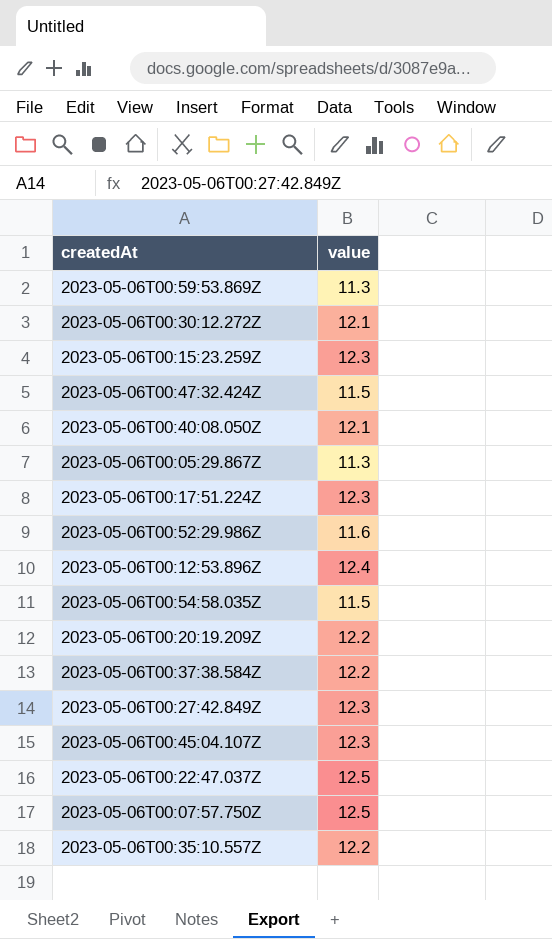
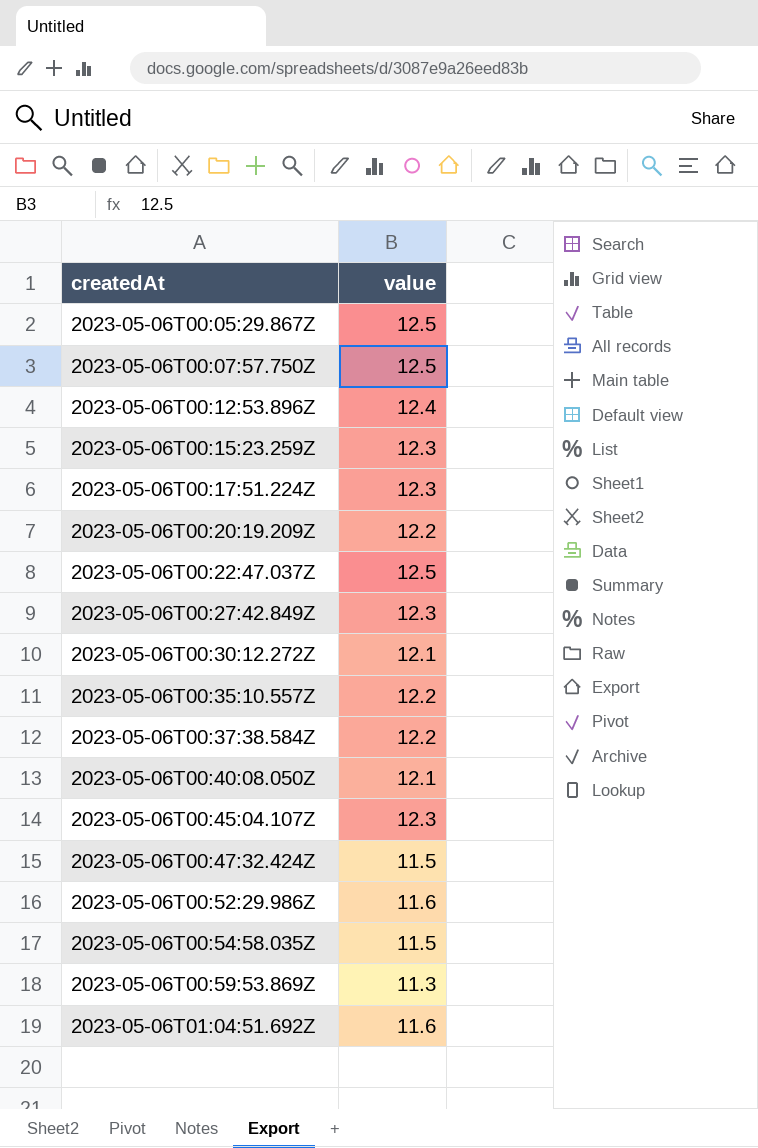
row order: none -> createdAt ascending
2023-05-06T00:05:29.867Z | value: 11.3 -> 12.5
row 2023-05-06T01:04:51.692Z: none -> 11.6

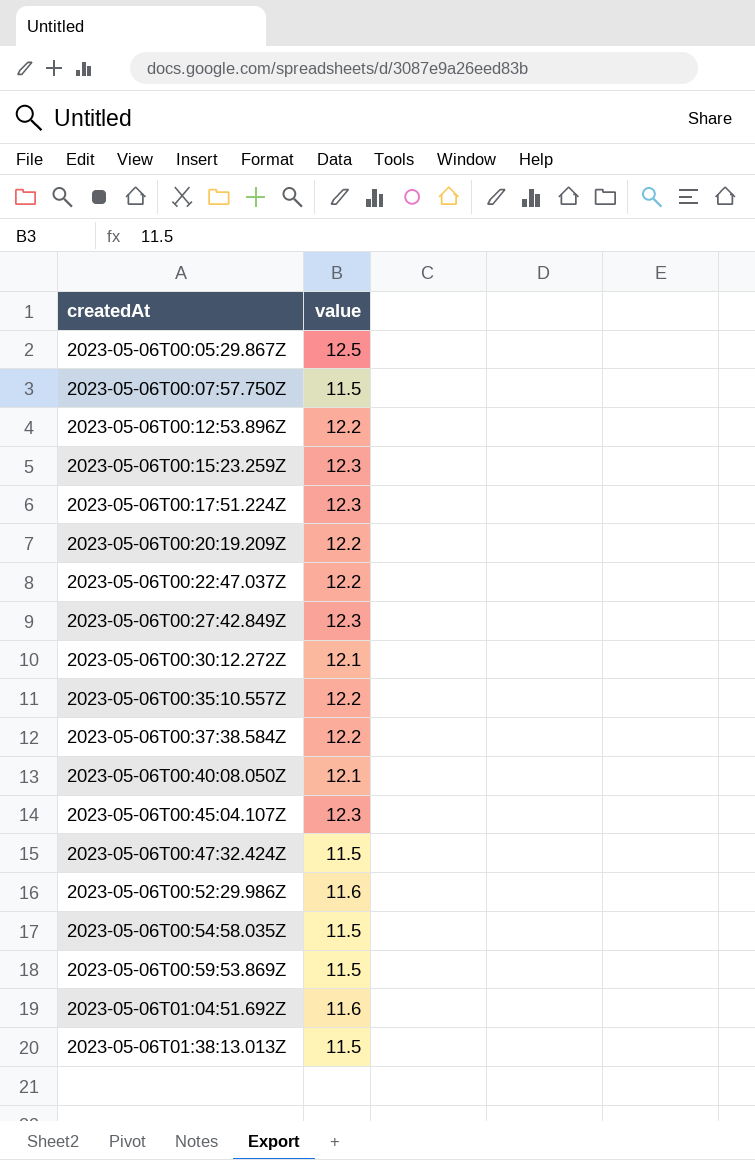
2023-05-06T00:07:57.750Z | value: 12.5 -> 11.5
2023-05-06T00:12:53.896Z | value: 12.4 -> 12.2
2023-05-06T00:22:47.037Z | value: 12.5 -> 12.2
2023-05-06T00:59:53.869Z | value: 11.3 -> 11.5
row 2023-05-06T01:38:13.013Z: none -> 11.5

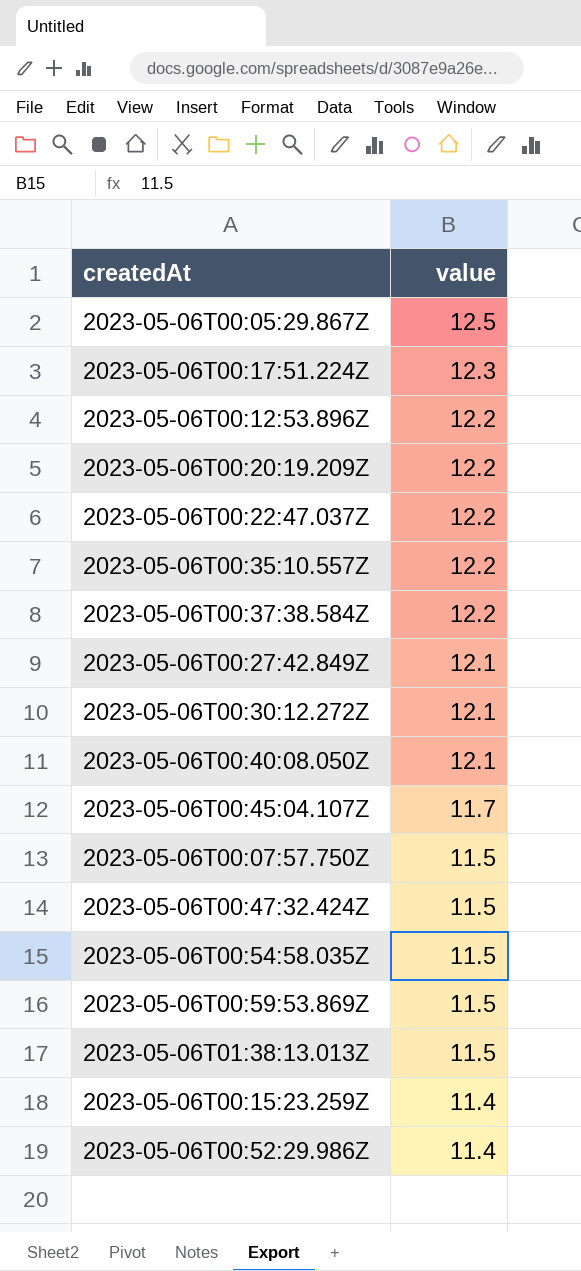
row order: createdAt ascending -> value descending
row 2023-05-06T01:04:51.692Z: 11.6 -> none
2023-05-06T00:27:42.849Z | value: 12.3 -> 12.1
2023-05-06T00:45:04.107Z | value: 12.3 -> 11.7
2023-05-06T00:15:23.259Z | value: 12.3 -> 11.4
2023-05-06T00:52:29.986Z | value: 11.6 -> 11.4

